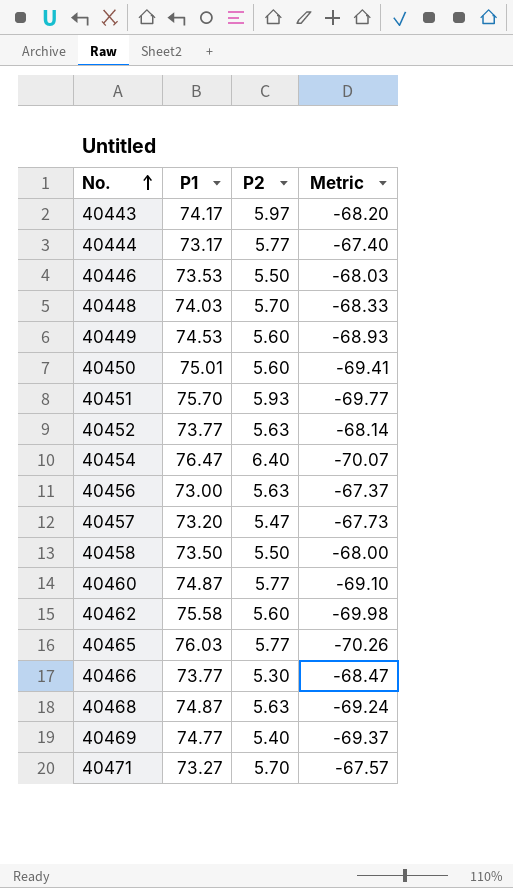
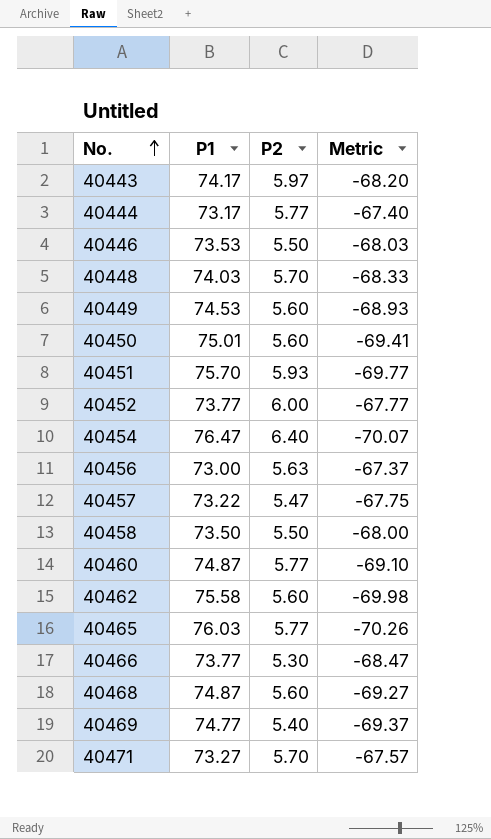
40452 | P2: 5.63 -> 6.00
40452 | Metric: -68.14 -> -67.77
40457 | P1: 73.20 -> 73.22
40457 | Metric: -67.73 -> -67.75
40468 | P2: 5.63 -> 5.60
40468 | Metric: -69.24 -> -69.27

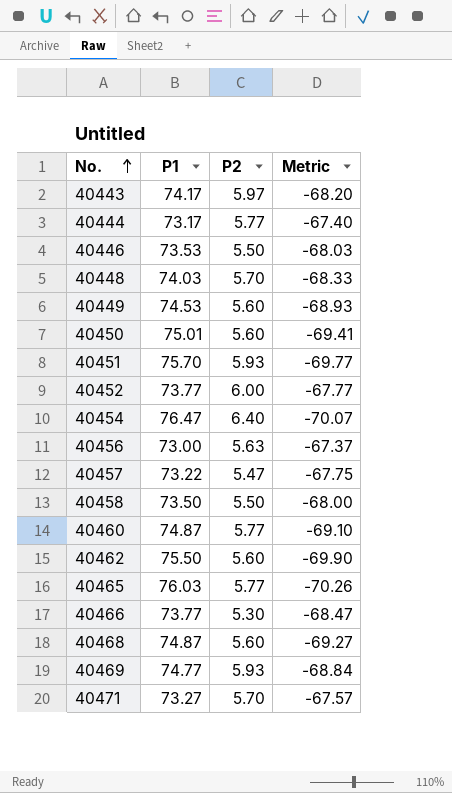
40462 | P1: 75.58 -> 75.50
40462 | Metric: -69.98 -> -69.90
40469 | P2: 5.40 -> 5.93
40469 | Metric: -69.37 -> -68.84

